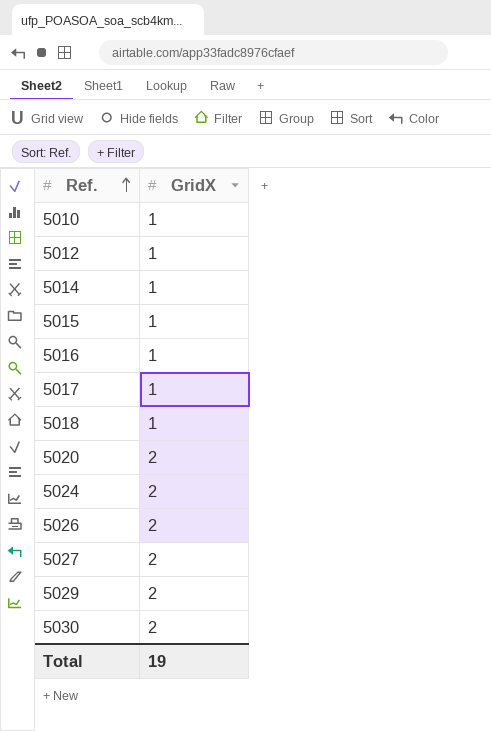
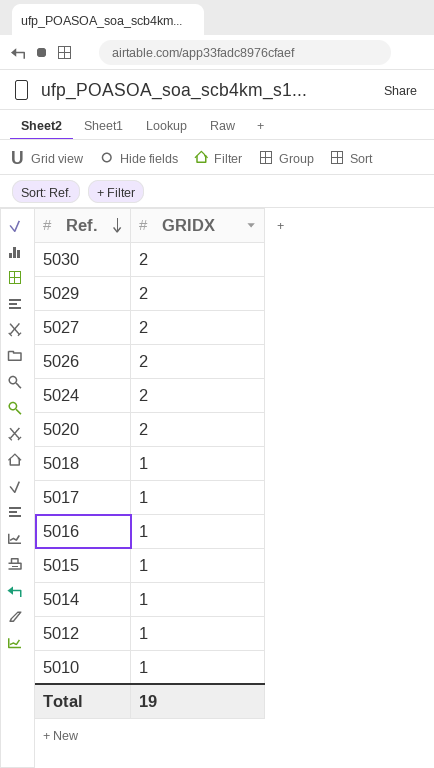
row order: Ref. ascending -> Ref. descending
column name: GridX -> GRIDX

